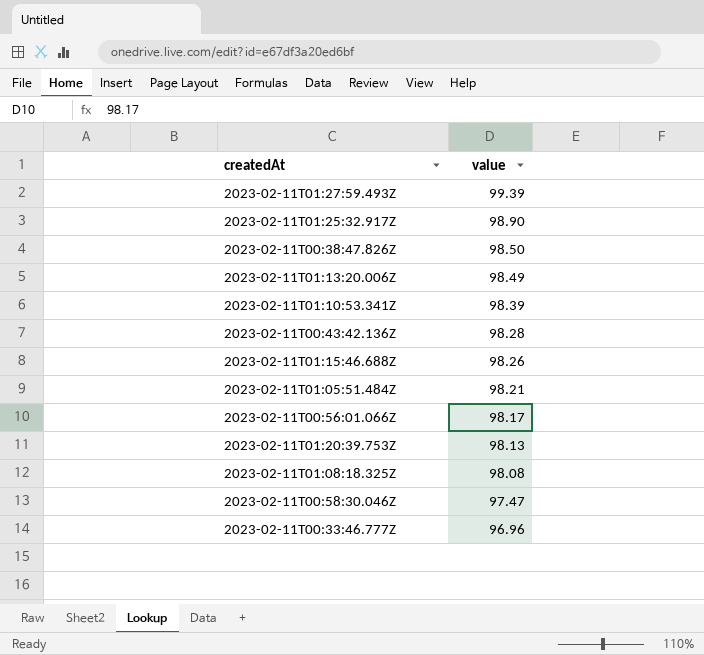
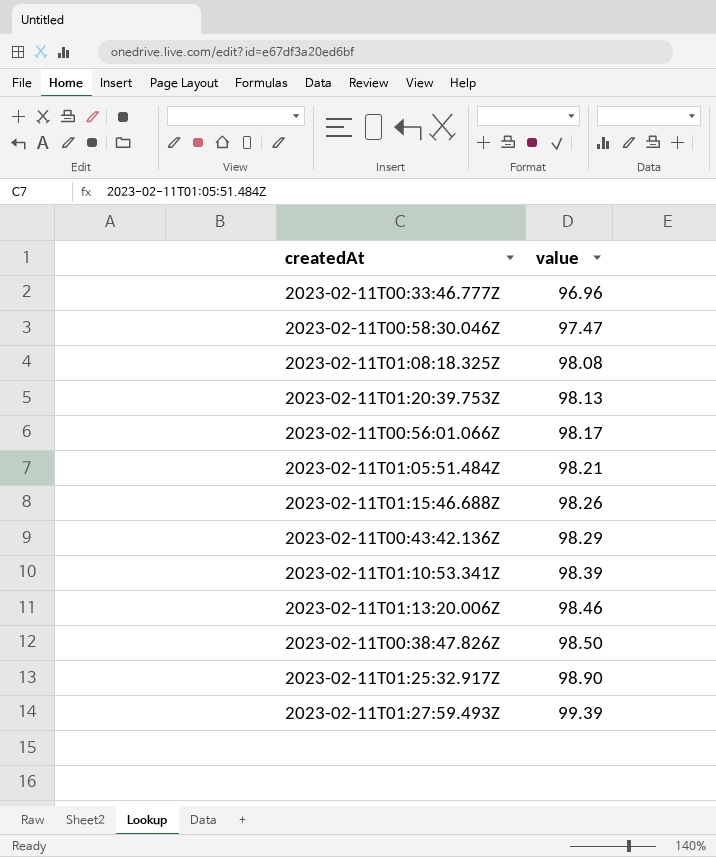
row order: value descending -> value ascending
2023-02-11T00:43:42.136Z | value: 98.28 -> 98.29
2023-02-11T01:13:20.006Z | value: 98.49 -> 98.46

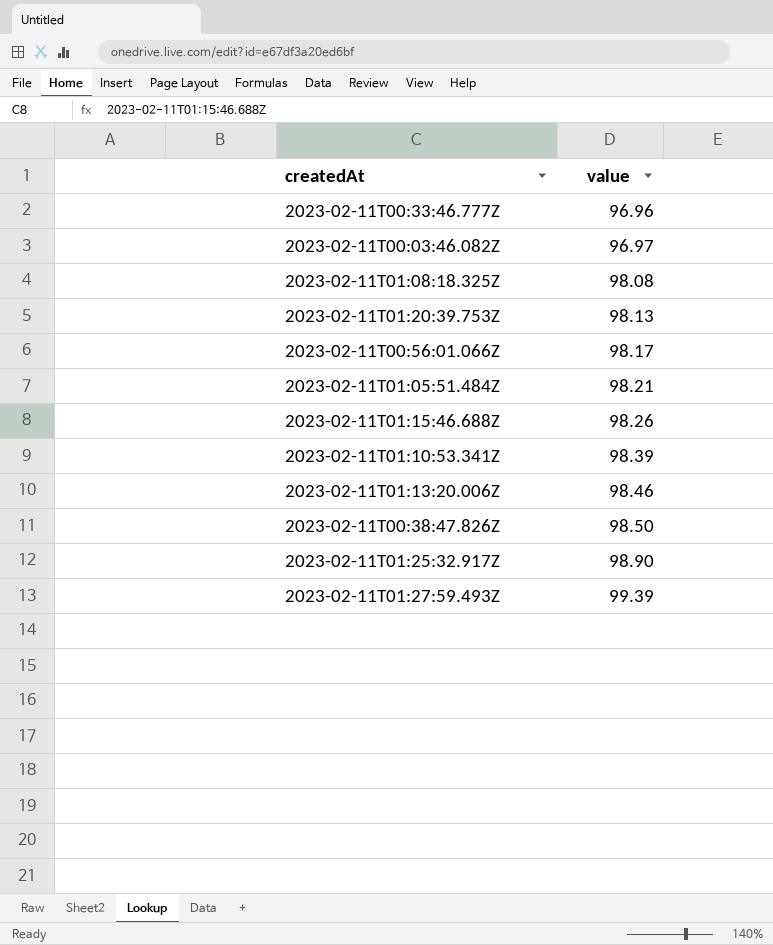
row 2023-02-11T00:58:30.046Z: 97.47 -> none
row 2023-02-11T00:43:42.136Z: 98.29 -> none
row 2023-02-11T00:03:46.082Z: none -> 96.97

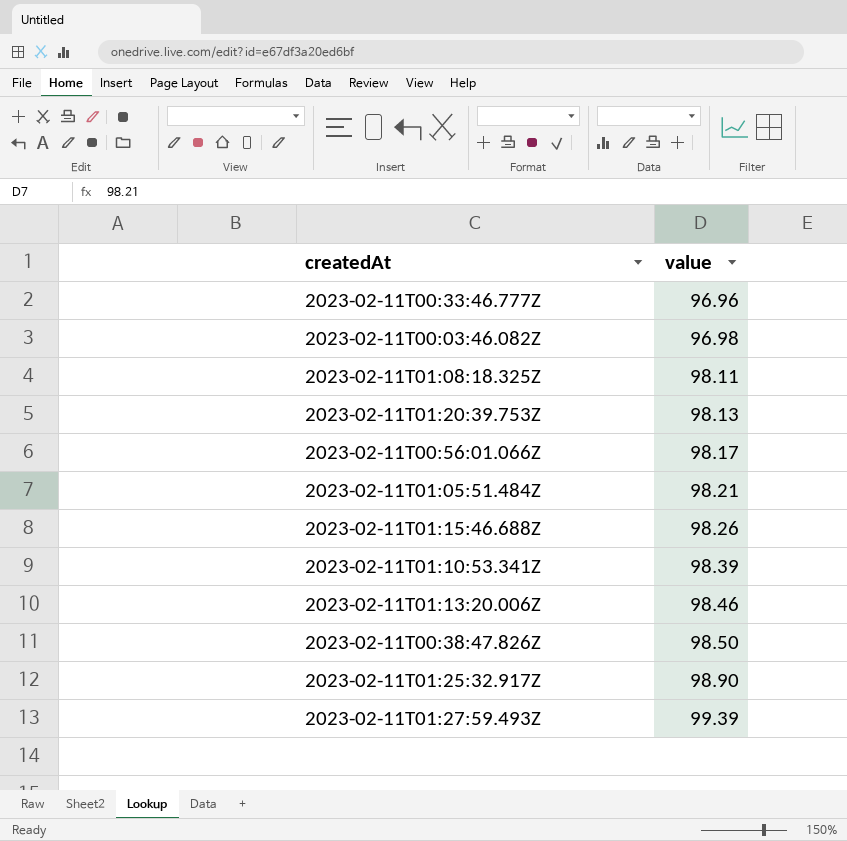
2023-02-11T00:03:46.082Z | value: 96.97 -> 96.98
2023-02-11T01:08:18.325Z | value: 98.08 -> 98.11

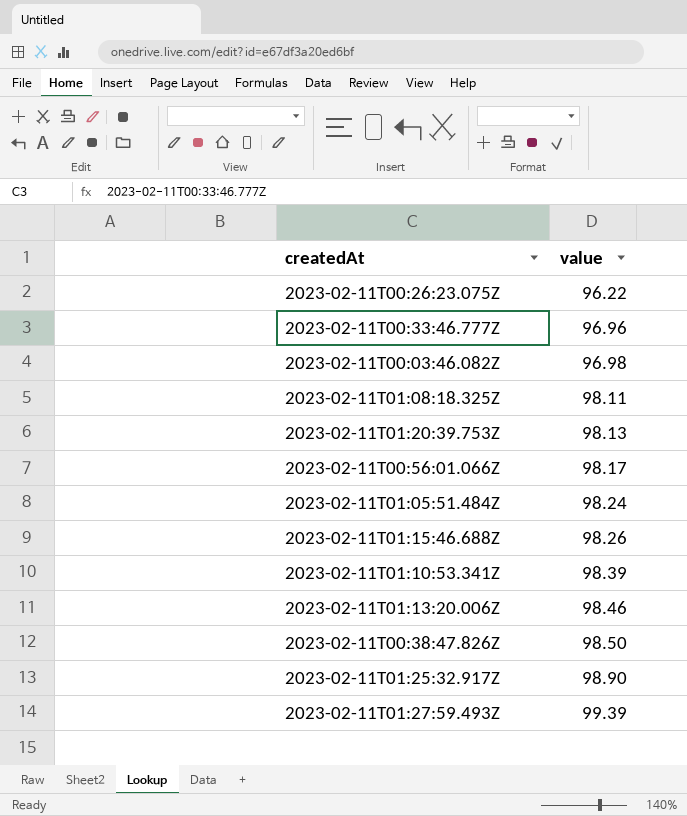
row 2023-02-11T00:26:23.075Z: none -> 96.22
2023-02-11T01:05:51.484Z | value: 98.21 -> 98.24

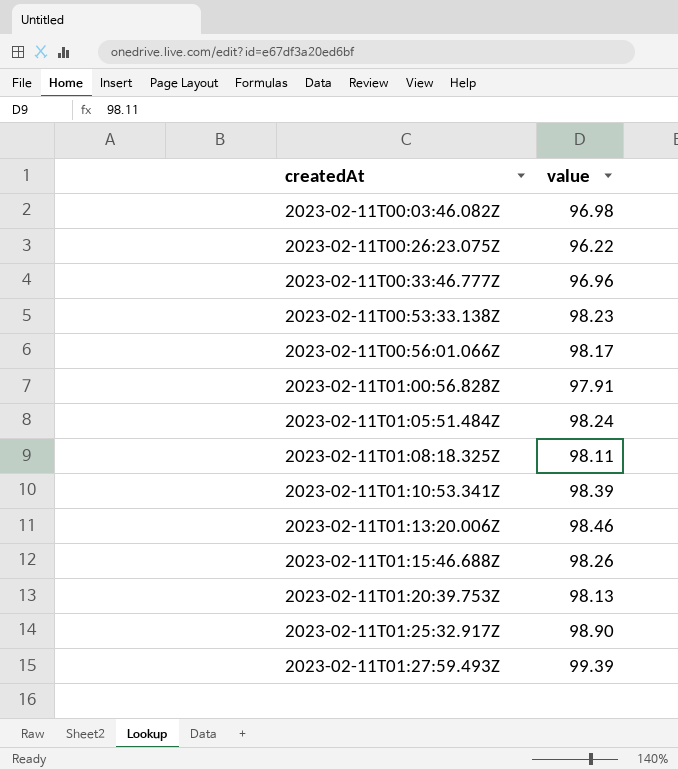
row order: value ascending -> createdAt ascending
row 2023-02-11T00:38:47.826Z: 98.50 -> none
row 2023-02-11T00:53:33.138Z: none -> 98.23
row 2023-02-11T01:00:56.828Z: none -> 97.91

